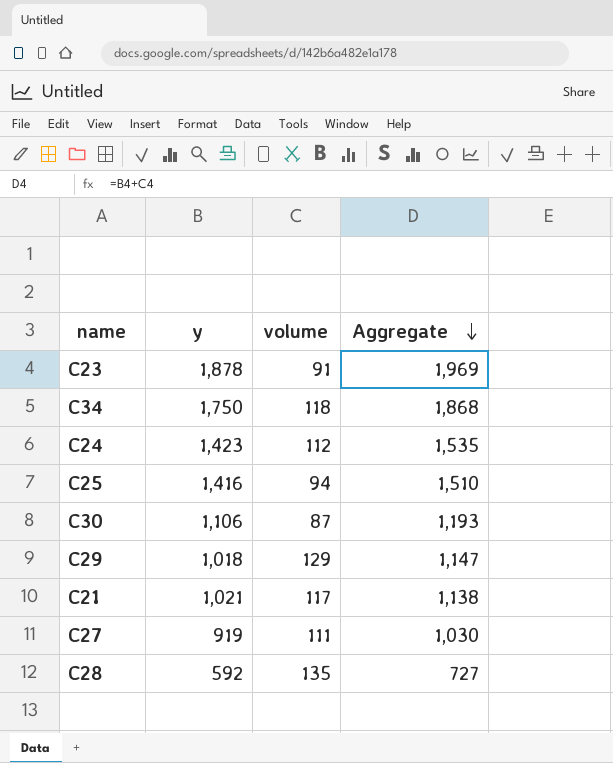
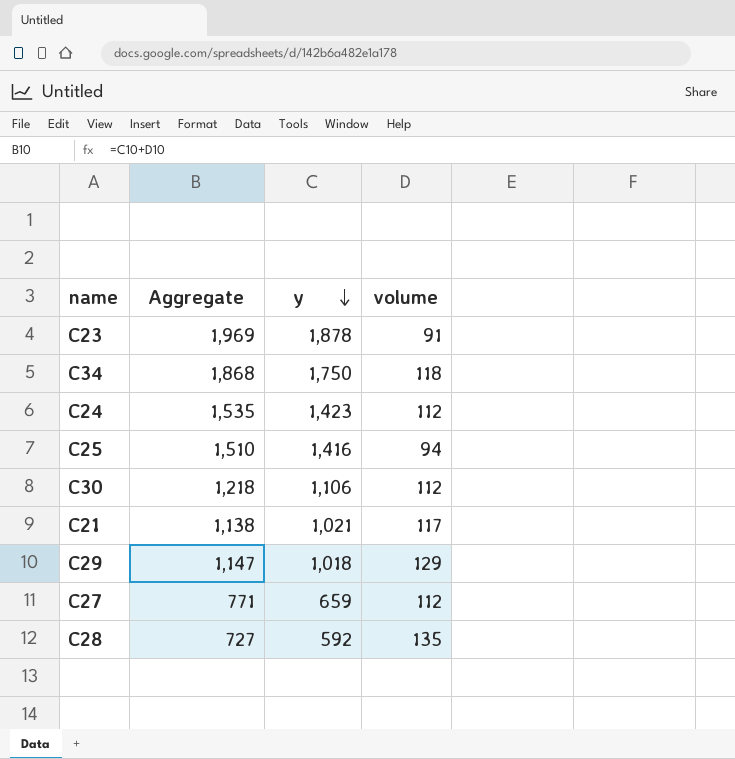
row order: Aggregate descending -> y descending
column Aggregate | position: 4 -> 2
C30 | Aggregate: 1,193 -> 1,218
C30 | volume: 87 -> 112
C27 | Aggregate: 1,030 -> 771
C27 | y: 919 -> 659
C27 | volume: 111 -> 112

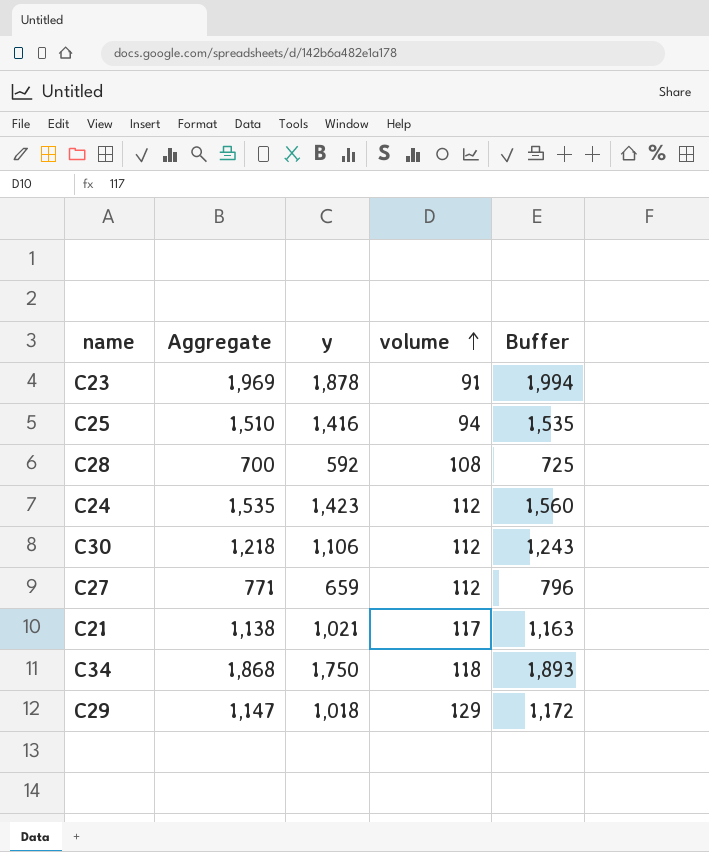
row order: y descending -> volume ascending
column Buffer | formula: none -> [Aggregate] + 25
C28 | Aggregate: 727 -> 700
C28 | volume: 135 -> 108

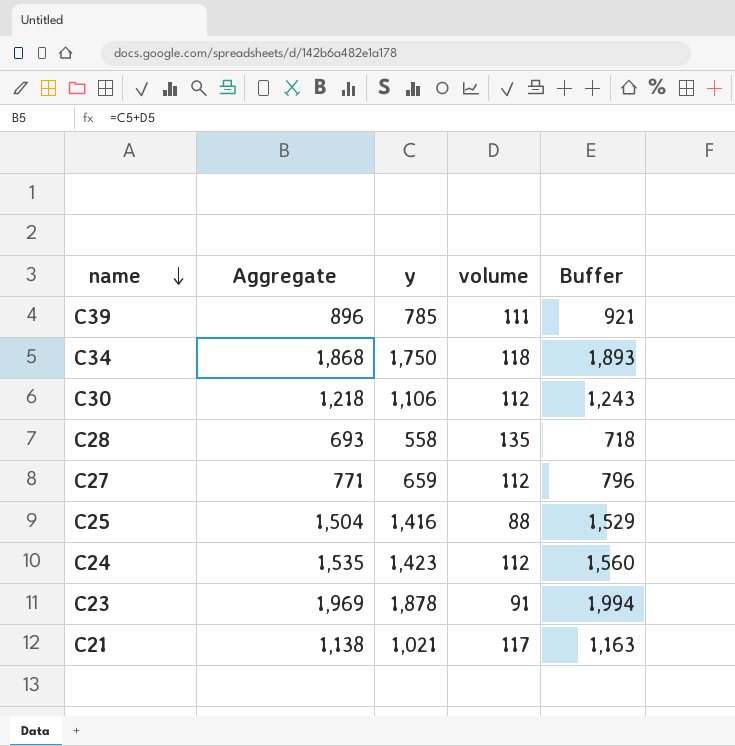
row order: volume ascending -> name descending
row C29: 1,147 | 1,018 | 129 | 1,172 -> none
row C39: none -> 896 | 785 | 111 | 921
C28 | Aggregate: 700 -> 693
C28 | y: 592 -> 558
C28 | volume: 108 -> 135
C28 | Buffer: 725 -> 718
C25 | Aggregate: 1,510 -> 1,504
C25 | volume: 94 -> 88
C25 | Buffer: 1,535 -> 1,529

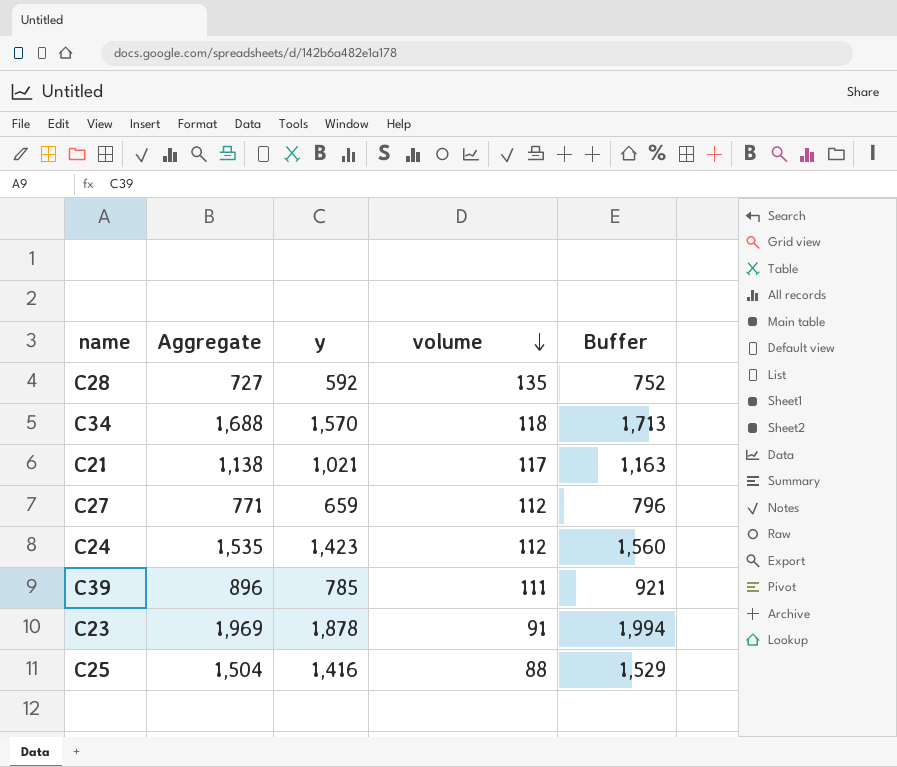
row order: name descending -> volume descending
row C30: 1,218 | 1,106 | 112 | 1,243 -> none
C28 | Aggregate: 693 -> 727
C28 | y: 558 -> 592
C28 | Buffer: 718 -> 752
C34 | Aggregate: 1,868 -> 1,688
C34 | y: 1,750 -> 1,570
C34 | Buffer: 1,893 -> 1,713

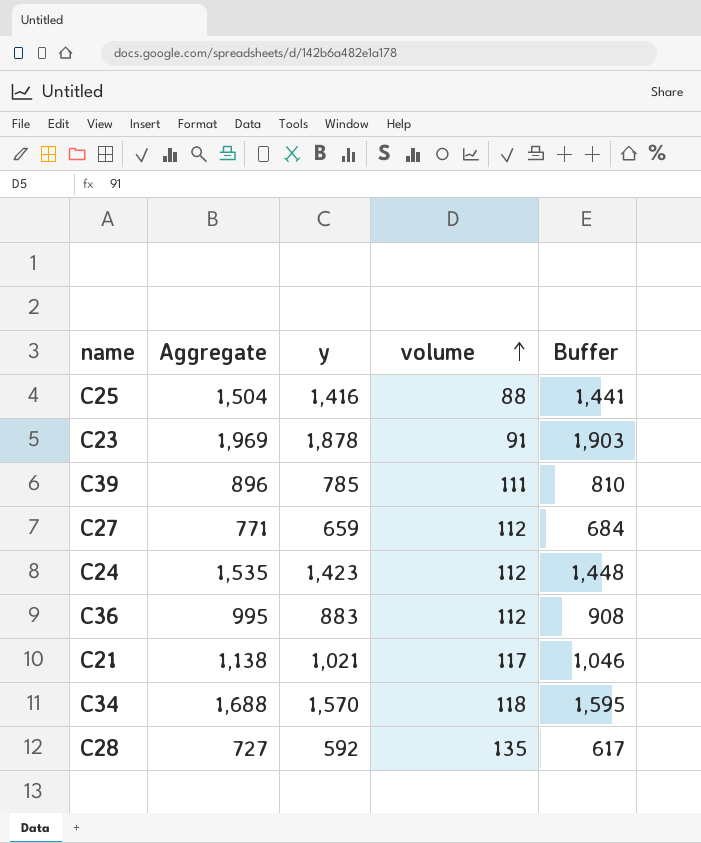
row order: volume descending -> volume ascending
column Buffer | formula: [Aggregate] + 25 -> [y] + 25
row C36: none -> 995 | 883 | 112 | 908

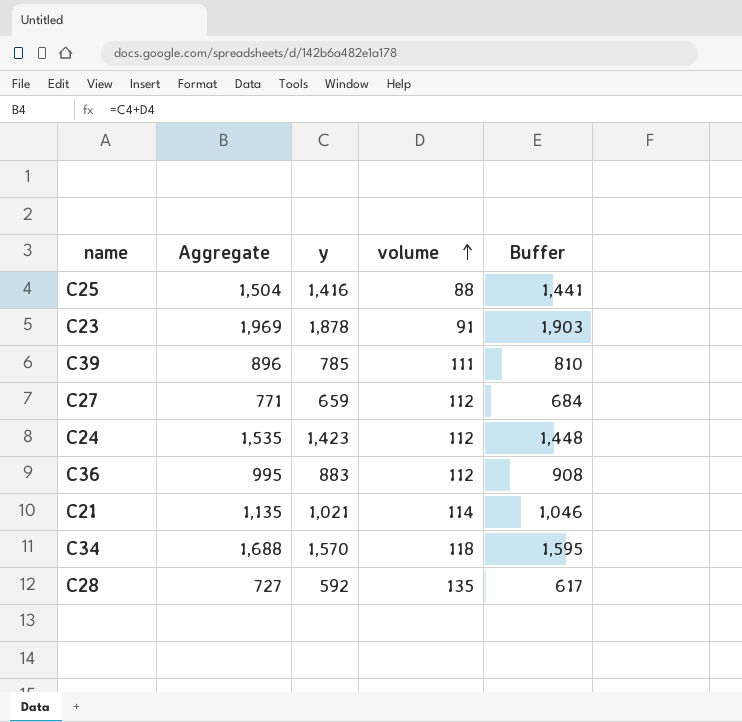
C21 | Aggregate: 1,138 -> 1,135
C21 | volume: 117 -> 114

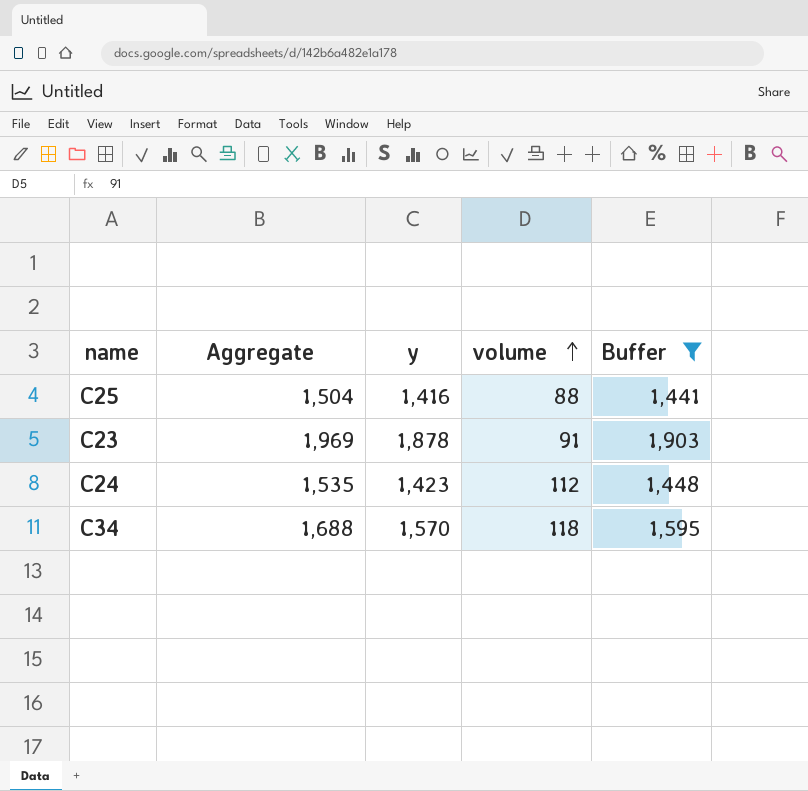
filter: none -> Buffer >= 1,441

